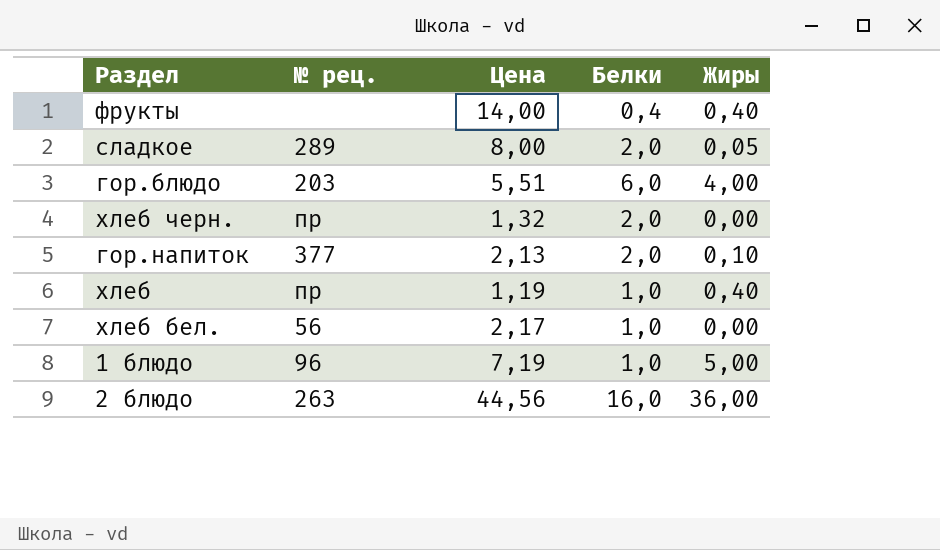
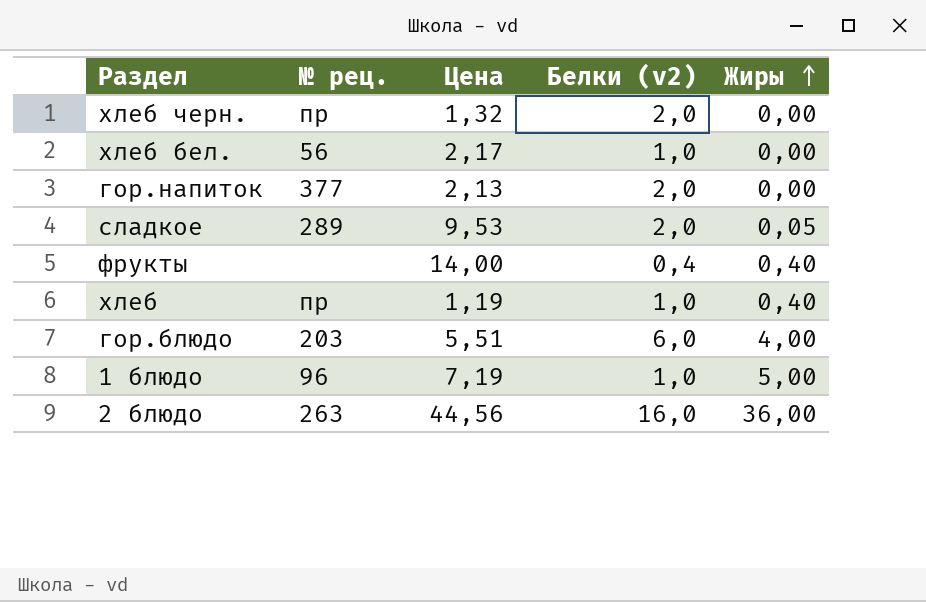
row order: none -> Жиры ascending
column name: Белки -> Белки (v2)
гор.напиток | Жиры: 0,10 -> 0,00
сладкое | Цена: 8,00 -> 9,53

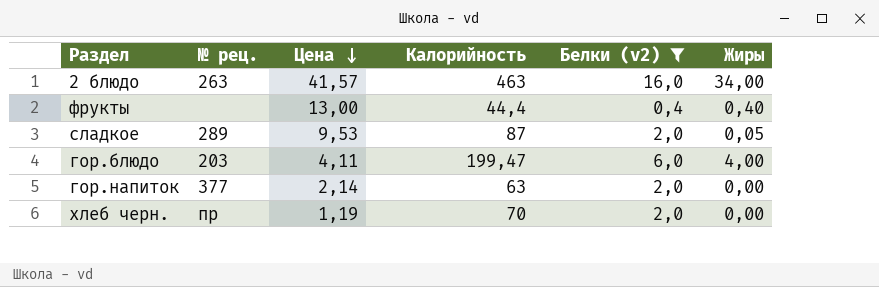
filter: none -> Белки (v2) != 1,0
row order: Жиры ascending -> Цена descending
column Калорийность | position: none -> 4
2 блюдо | Цена: 44,56 -> 41,57
2 блюдо | Жиры: 36,00 -> 34,00
фрукты | Цена: 14,00 -> 13,00
гор.блюдо | Цена: 5,51 -> 4,11
гор.напиток | Цена: 2,13 -> 2,14
хлеб черн. | Цена: 1,32 -> 1,19

